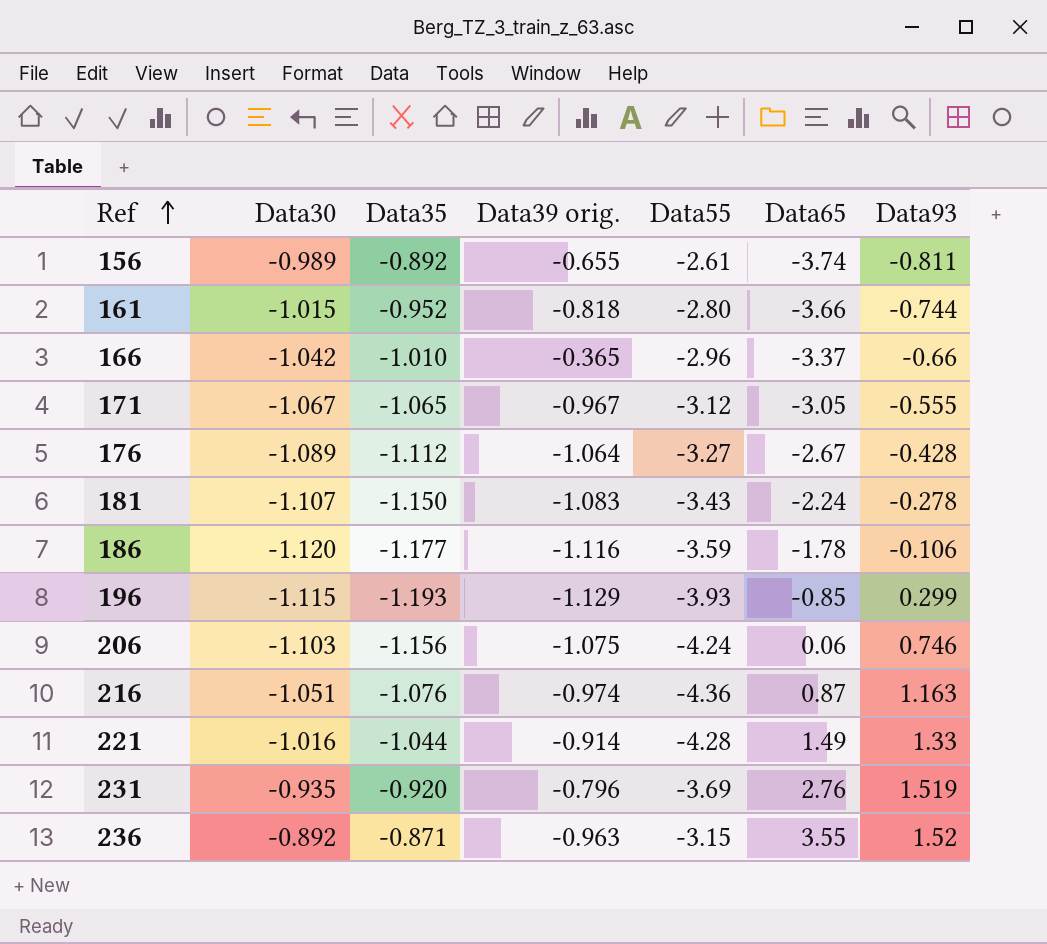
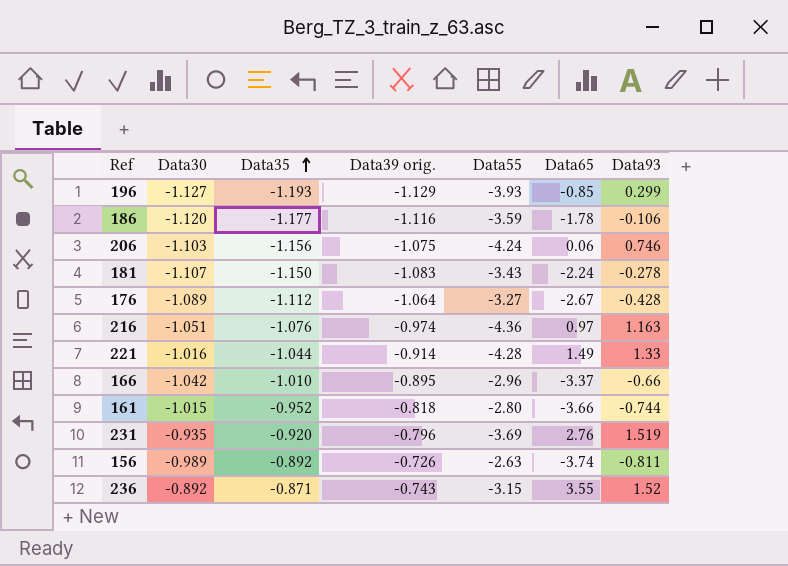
row order: Ref ascending -> Data35 ascending
row 171: -1.067 | -1.065 | -0.967 | -3.12 | -3.05 | -0.555 -> none
196 | Data30: -1.115 -> -1.127
216 | Data65: 0.87 -> 0.97
166 | Data39 orig.: -0.365 -> -0.895
156 | Data39 orig.: -0.655 -> -0.726
156 | Data55: -2.61 -> -2.63
236 | Data39 orig.: -0.963 -> -0.743

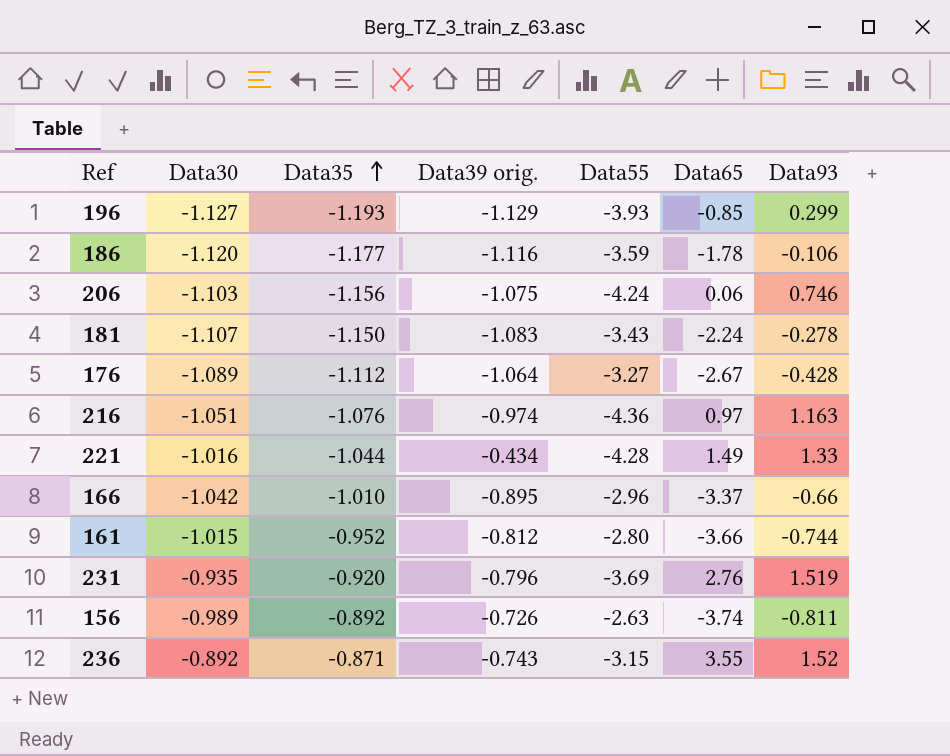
221 | Data39 orig.: -0.914 -> -0.434
161 | Data39 orig.: -0.818 -> -0.812

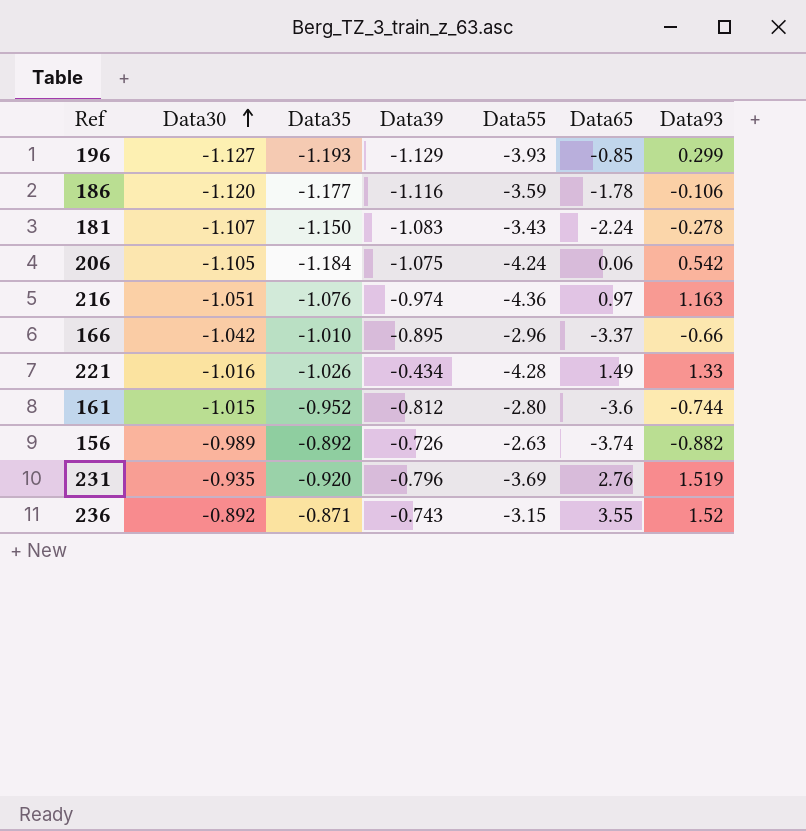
row order: Data35 ascending -> Data30 ascending
column name: Data39 orig. -> Data39
row 176: -1.089 | -1.112 | -1.064 | -3.27 | -2.67 | -0.428 -> none
206 | Data30: -1.103 -> -1.105
206 | Data35: -1.156 -> -1.184
206 | Data93: 0.746 -> 0.542
221 | Data35: -1.044 -> -1.026
161 | Data65: -3.66 -> -3.6
156 | Data93: -0.811 -> -0.882

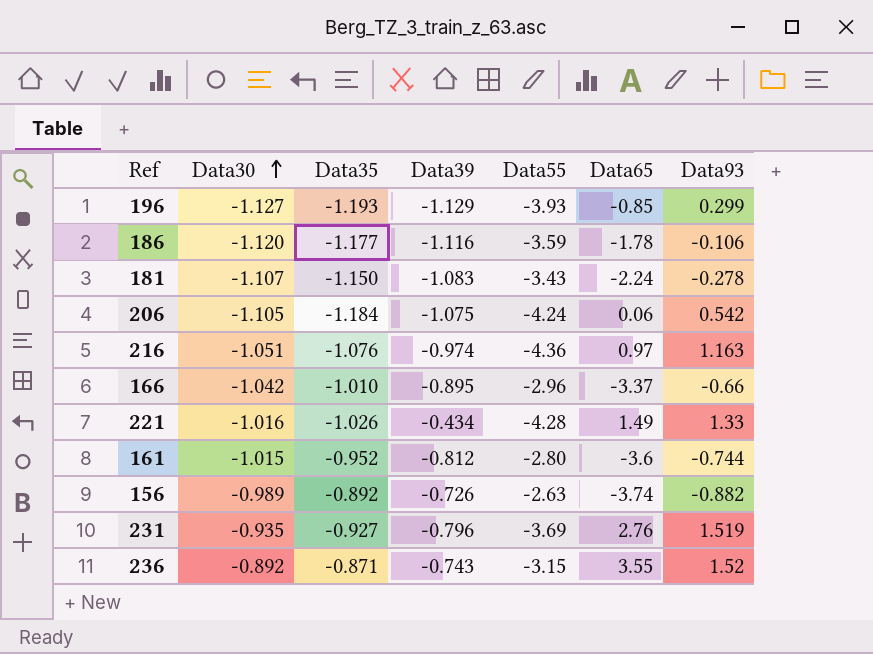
231 | Data35: -0.920 -> -0.927

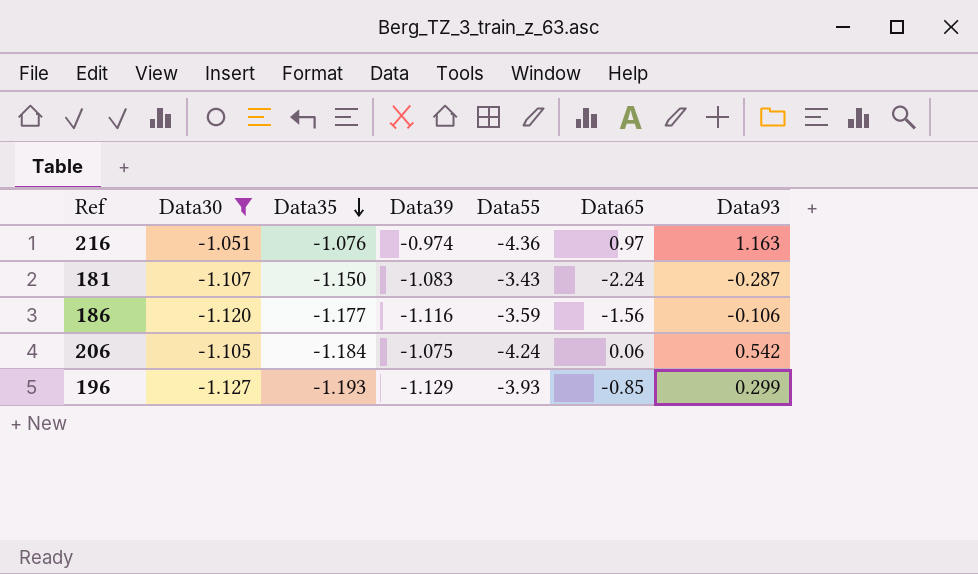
filter: none -> Data30 <= -1.051
row order: Data30 ascending -> Data35 descending
181 | Data93: -0.278 -> -0.287
186 | Data65: -1.78 -> -1.56

